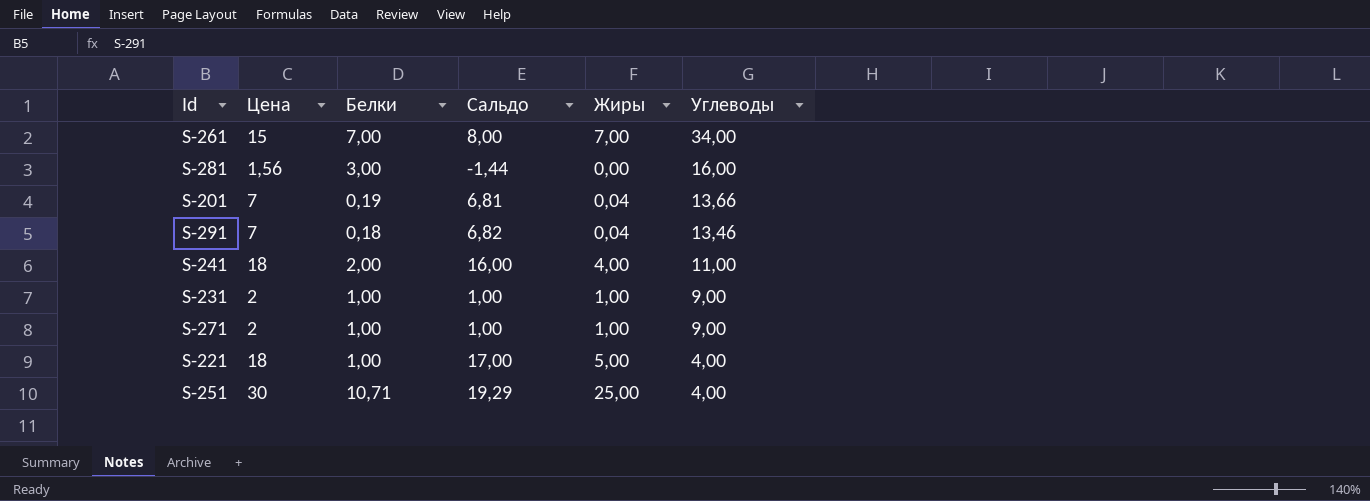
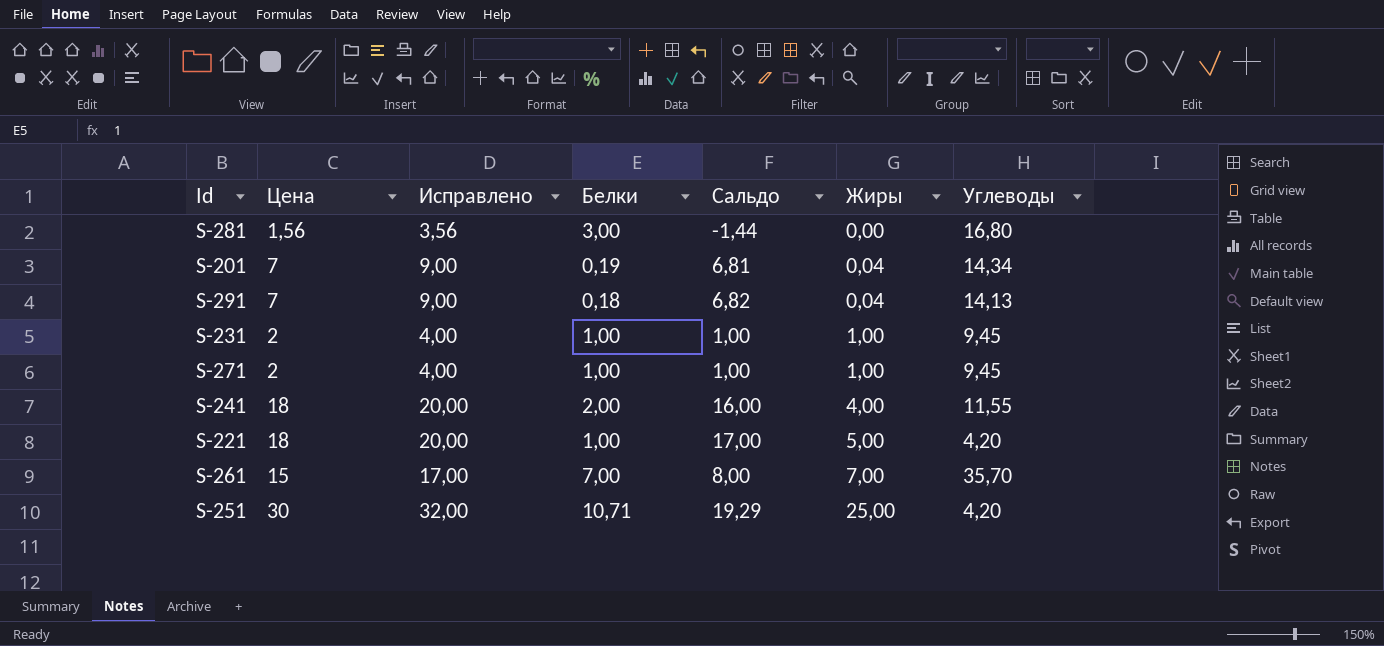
row order: Углеводы descending -> Жиры ascending
column Исправлено | formula: none -> [Цена] + 2
S-281 | Углеводы: 16,00 -> 16,80
S-201 | Углеводы: 13,66 -> 14,34
S-291 | Углеводы: 13,46 -> 14,13
S-231 | Углеводы: 9,00 -> 9,45
S-271 | Углеводы: 9,00 -> 9,45
S-241 | Углеводы: 11,00 -> 11,55
S-221 | Углеводы: 4,00 -> 4,20
S-261 | Углеводы: 34,00 -> 35,70
S-251 | Углеводы: 4,00 -> 4,20

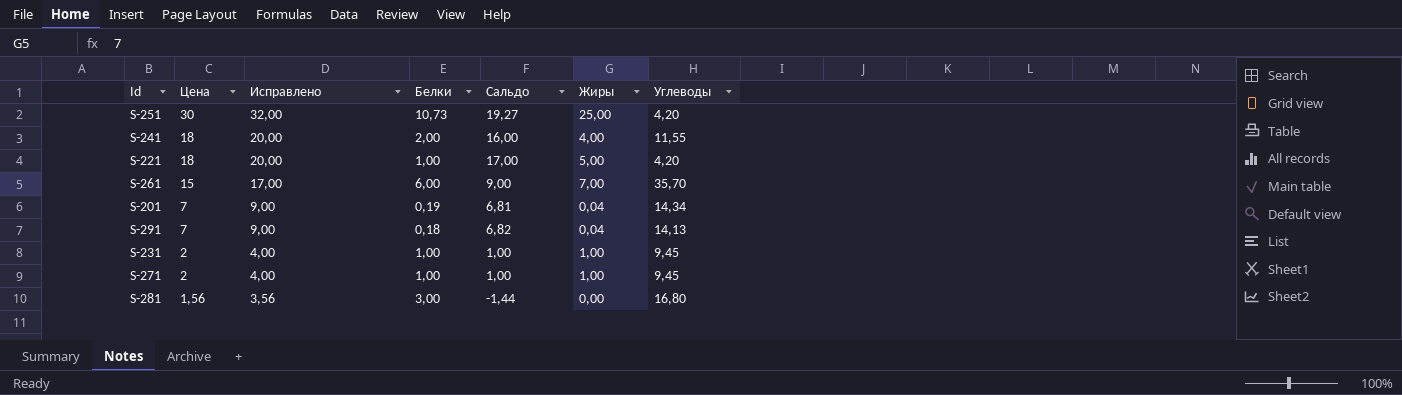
row order: Жиры ascending -> Цена descending
S-251 | Белки: 10,71 -> 10,73
S-251 | Сальдо: 19,29 -> 19,27
S-261 | Белки: 7,00 -> 6,00
S-261 | Сальдо: 8,00 -> 9,00

